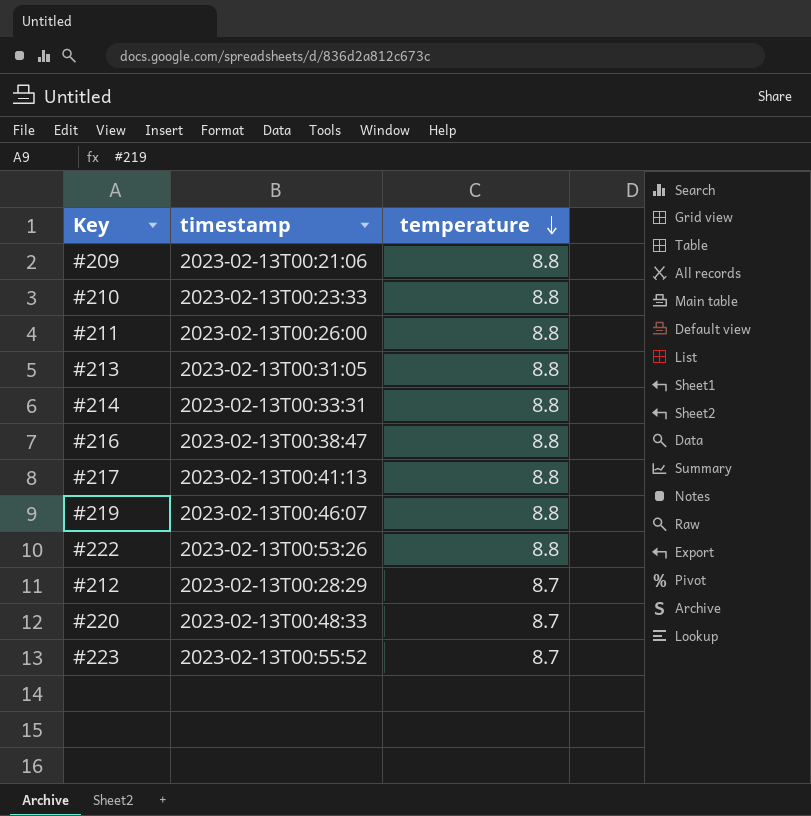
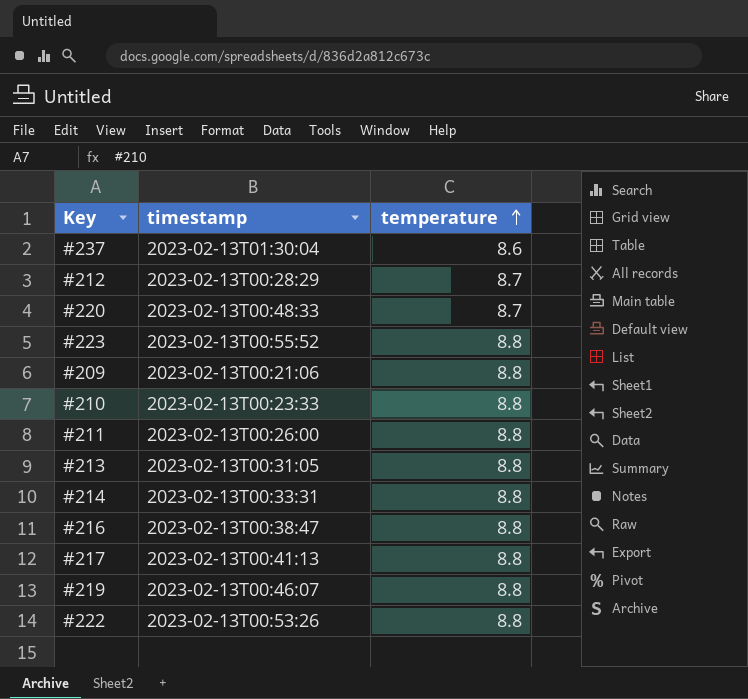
row order: temperature descending -> temperature ascending
row #237: none -> 2023-02-13T01:30:04 | 8.6
#223 | temperature: 8.7 -> 8.8

